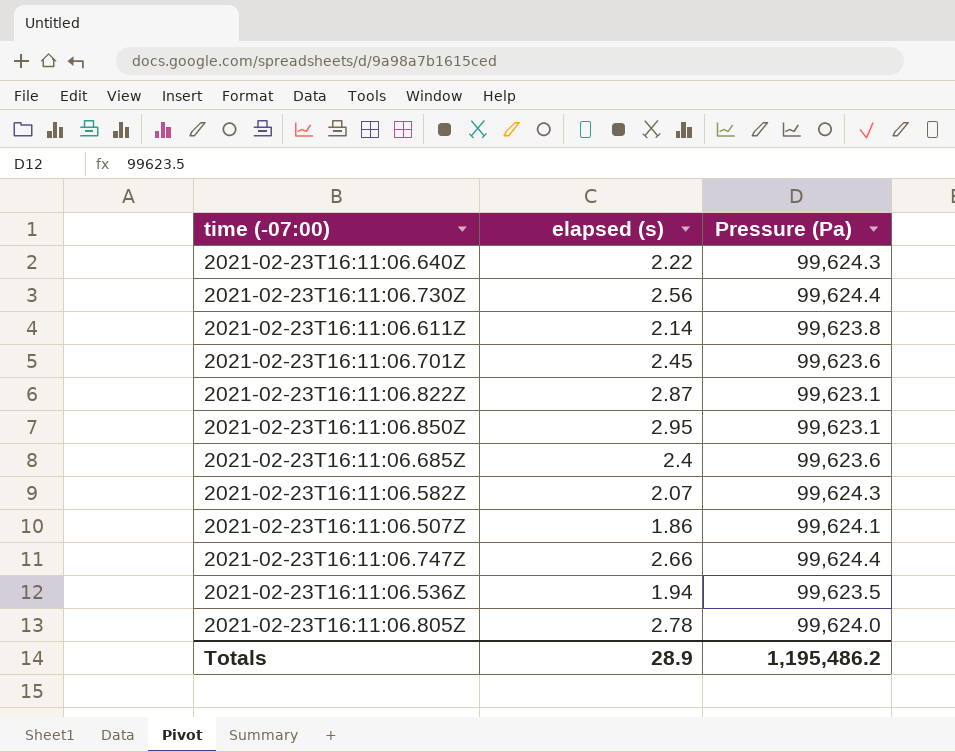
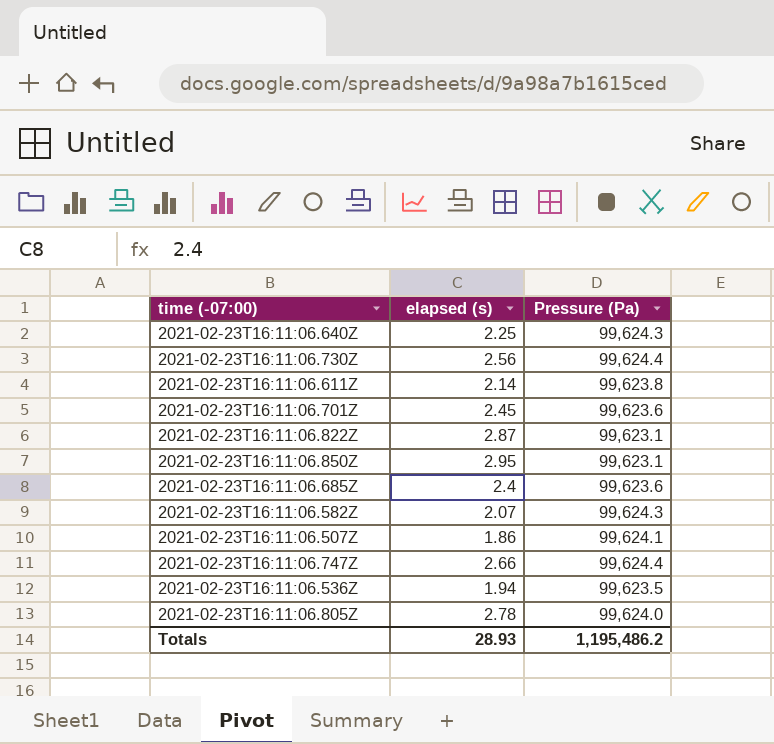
2021-02-23T16:11:06.640Z | elapsed (s): 2.22 -> 2.25
Totals | elapsed (s): 28.9 -> 28.93

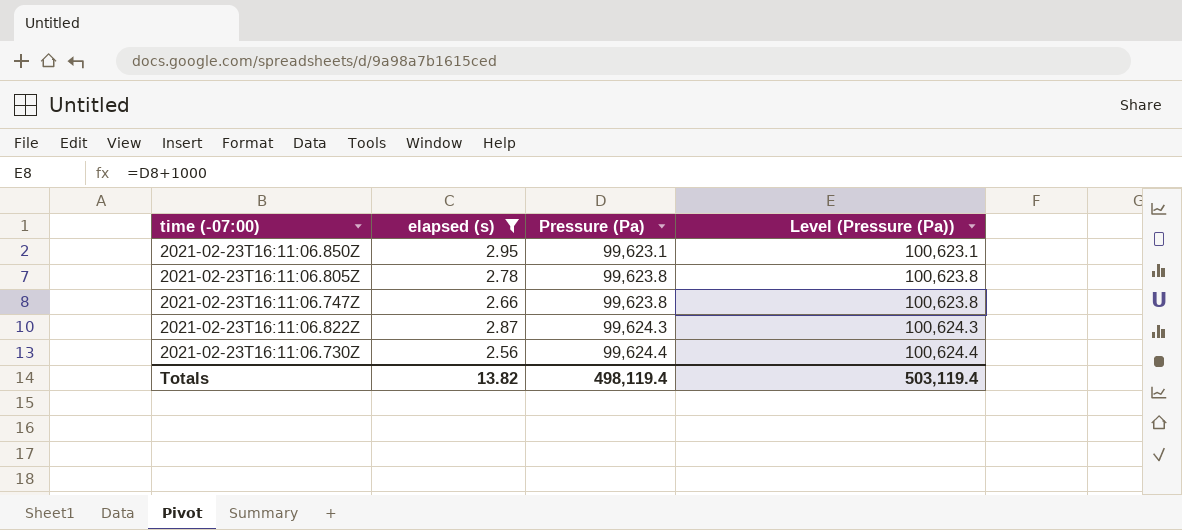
filter: none -> elapsed (s) >= 2.56
row order: none -> Pressure (Pa) ascending
column Level (Pressure (Pa)) | formula: none -> [Pressure (Pa)] + 1000
2021-02-23T16:11:06.805Z | Pressure (Pa): 99,624.0 -> 99,623.8
2021-02-23T16:11:06.747Z | Pressure (Pa): 99,624.4 -> 99,623.8
2021-02-23T16:11:06.822Z | Pressure (Pa): 99,623.1 -> 99,624.3
Totals | elapsed (s): 28.93 -> 13.82
Totals | Pressure (Pa): 1,195,486.2 -> 498,119.4

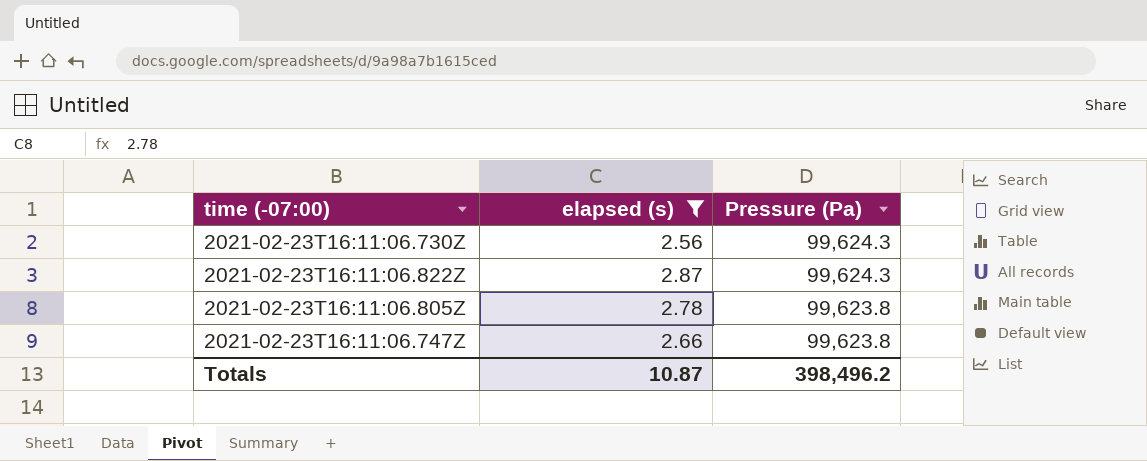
row order: Pressure (Pa) ascending -> Pressure (Pa) descending
column Level (Pressure (Pa)) | formula: [Pressure (Pa)] + 1000 -> none
row 2021-02-23T16:11:06.850Z: 2.95 | 99,623.1 | 100,623.1 -> none
2021-02-23T16:11:06.730Z | Pressure (Pa): 99,624.4 -> 99,624.3
Totals | elapsed (s): 13.82 -> 10.87
Totals | Pressure (Pa): 498,119.4 -> 398,496.2

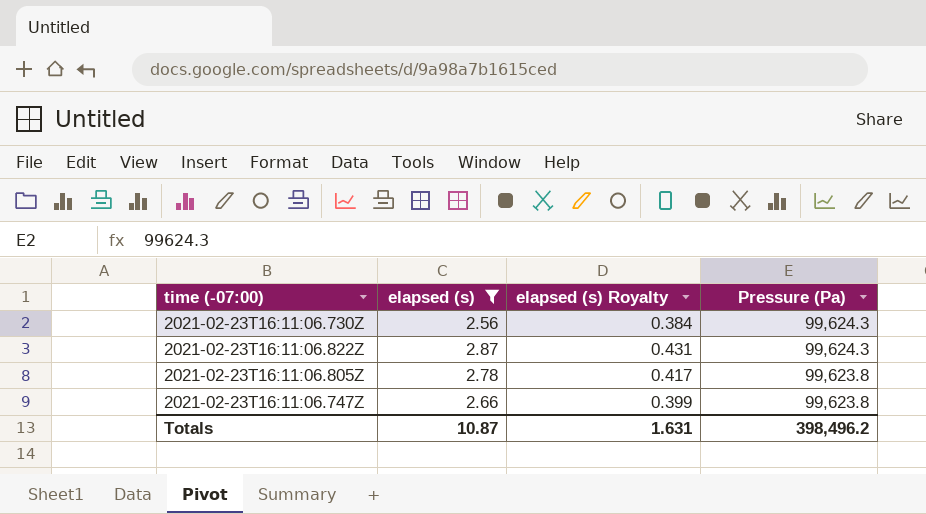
column elapsed (s) Royalty | formula: none -> [elapsed (s)] * 0.15

